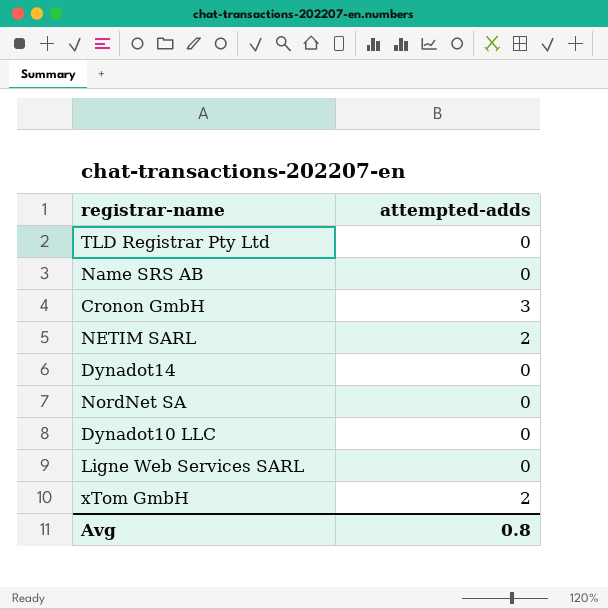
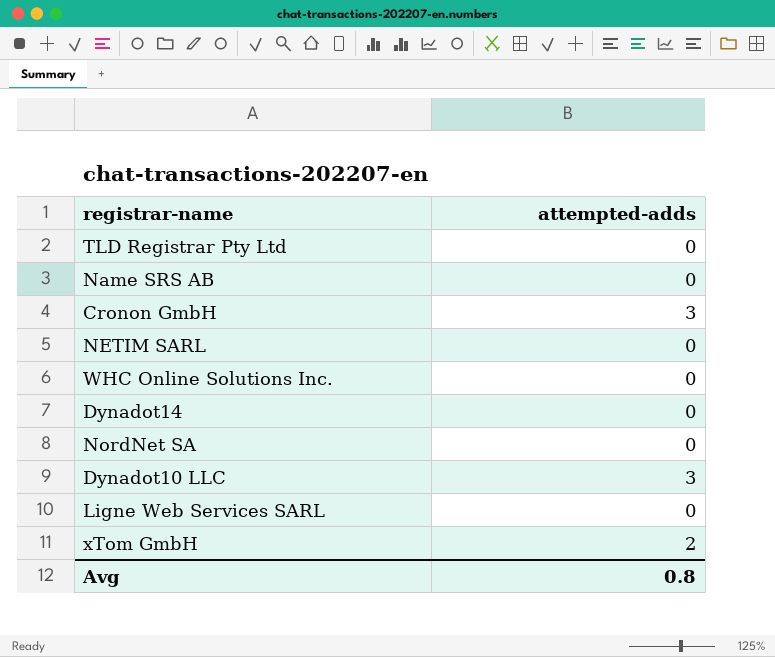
NETIM SARL | attempted-adds: 2 -> 0
row WHC Online Solutions Inc.: none -> 0
Dynadot10 LLC | attempted-adds: 0 -> 3

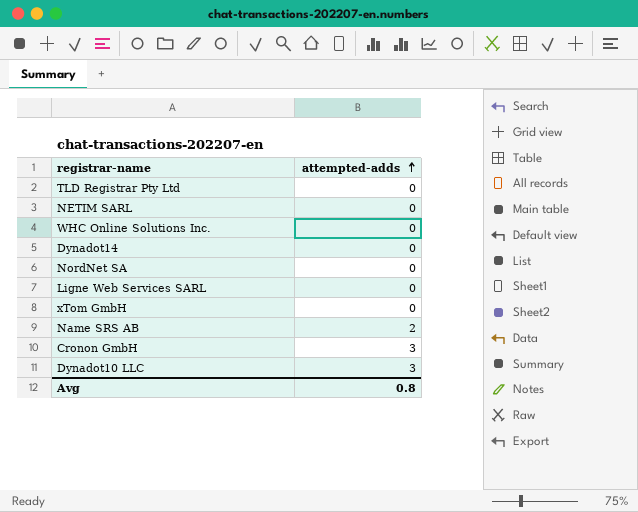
row order: none -> attempted-adds ascending
xTom GmbH | attempted-adds: 2 -> 0
Name SRS AB | attempted-adds: 0 -> 2

